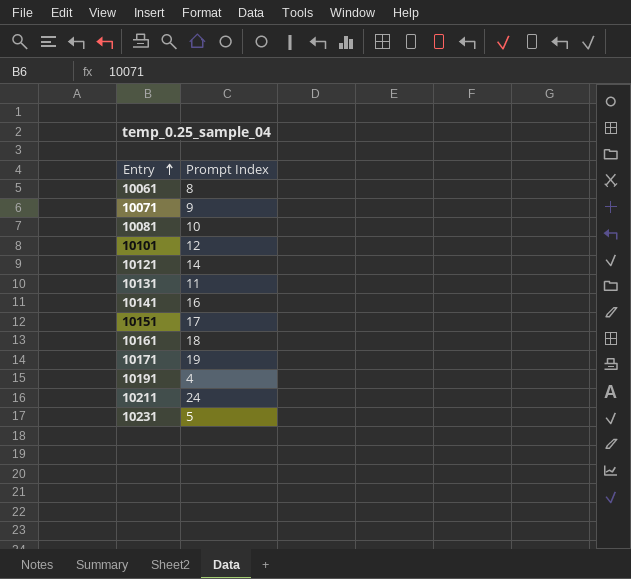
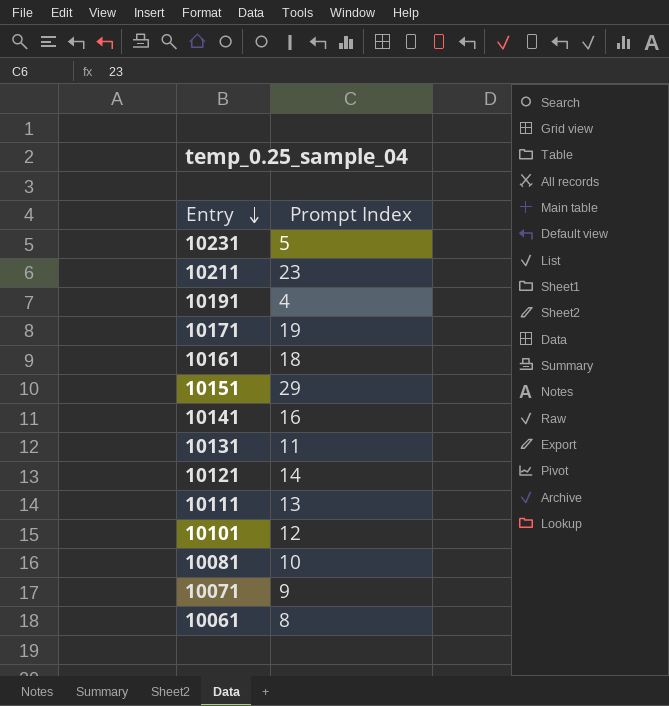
row order: Entry ascending -> Entry descending
10211 | Prompt Index: 24 -> 23
10151 | Prompt Index: 17 -> 29
row 10111: none -> 13

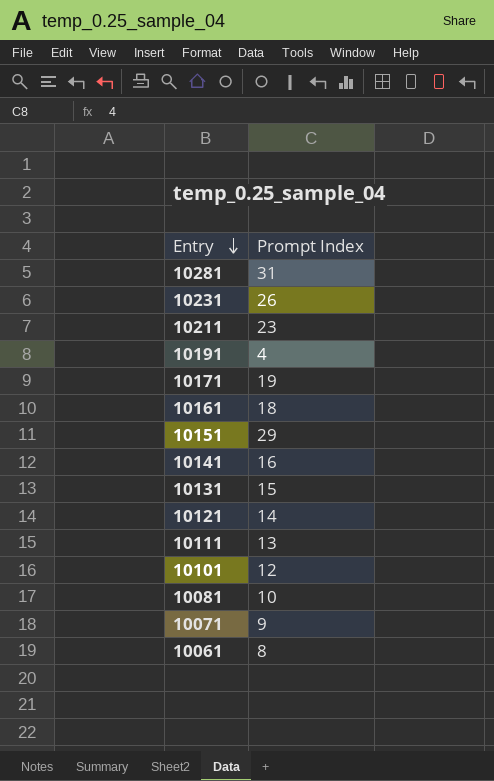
row 10281: none -> 31
10231 | Prompt Index: 5 -> 26
10131 | Prompt Index: 11 -> 15

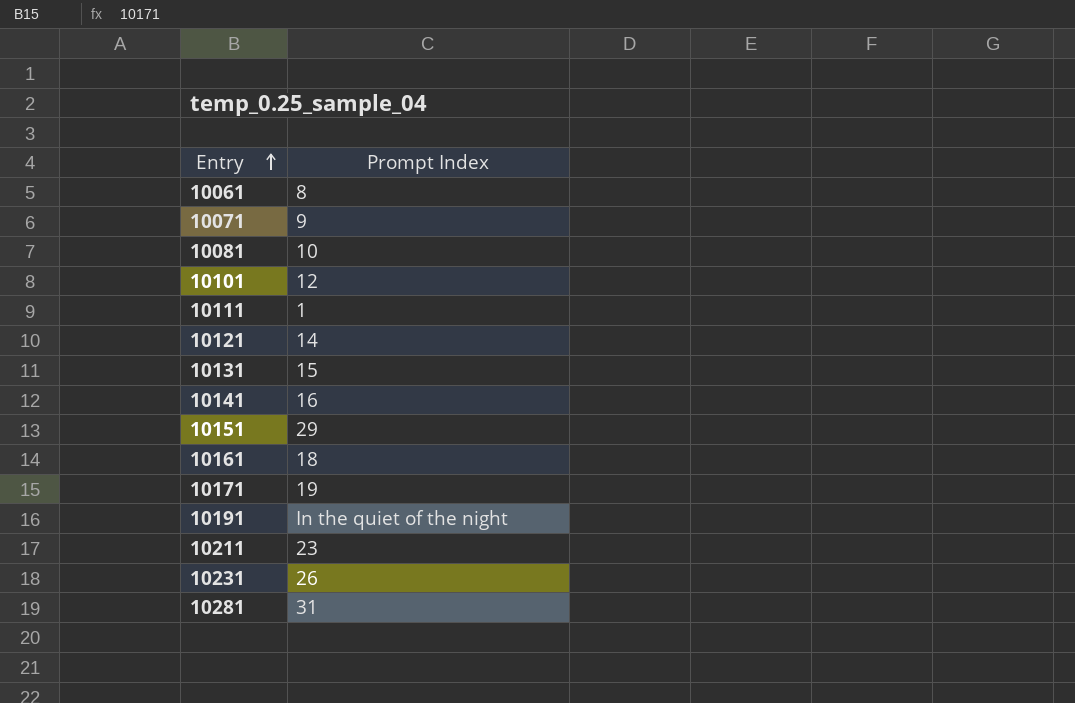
row order: Entry descending -> Entry ascending
10111 | Prompt Index: 13 -> 1
10191 | Prompt Index: 4 -> In the quiet of the night

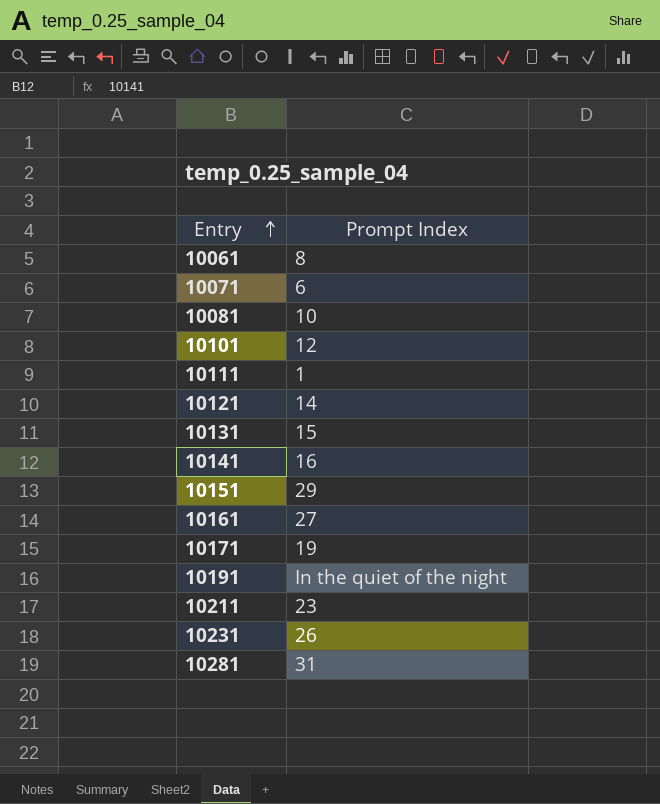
10071 | Prompt Index: 9 -> 6
10161 | Prompt Index: 18 -> 27

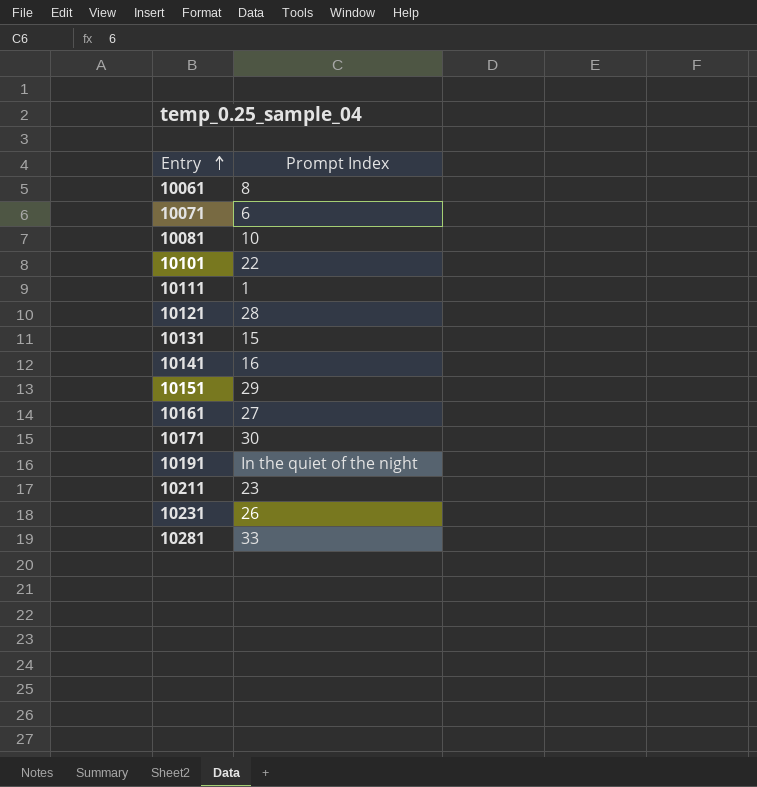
10101 | Prompt Index: 12 -> 22
10121 | Prompt Index: 14 -> 28
10171 | Prompt Index: 19 -> 30
10281 | Prompt Index: 31 -> 33

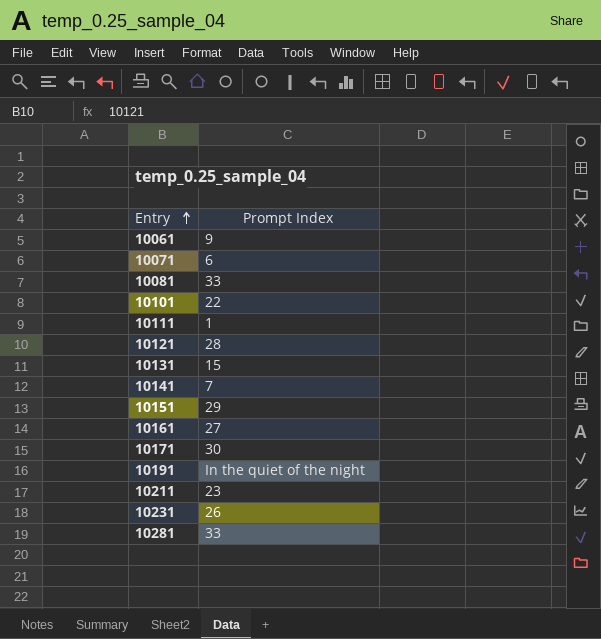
10061 | Prompt Index: 8 -> 9
10081 | Prompt Index: 10 -> 33
10141 | Prompt Index: 16 -> 7

